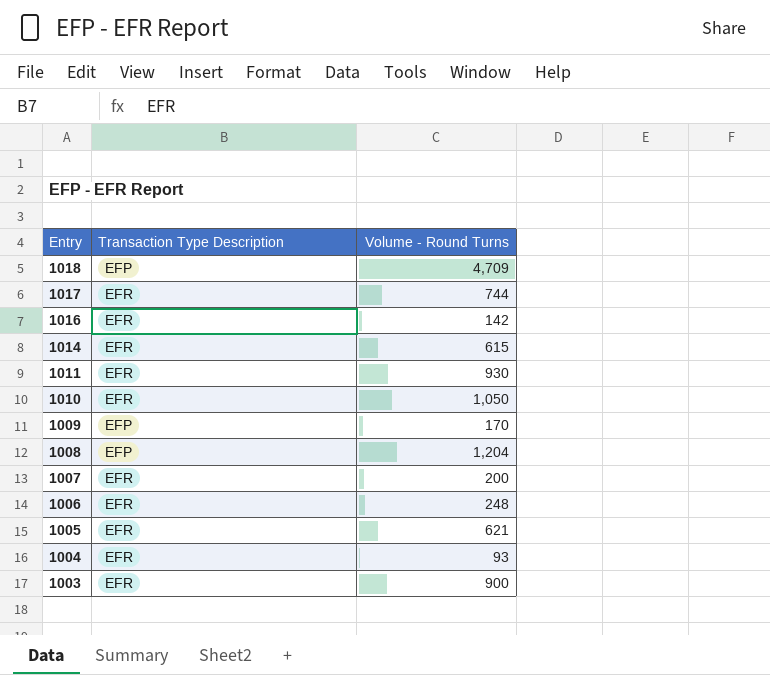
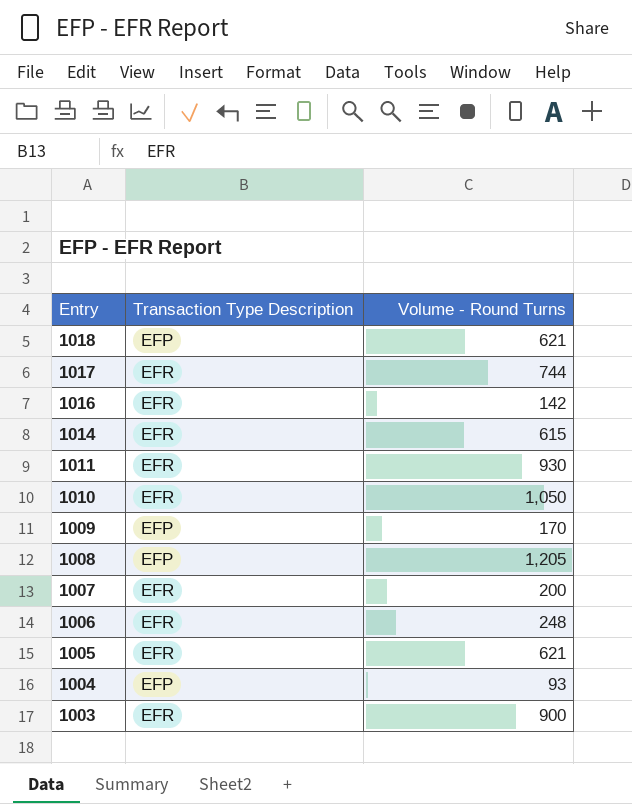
1018 | Volume - Round Turns: 4,709 -> 621
1008 | Volume - Round Turns: 1,204 -> 1,205
1004 | Transaction Type Description: EFR -> EFP

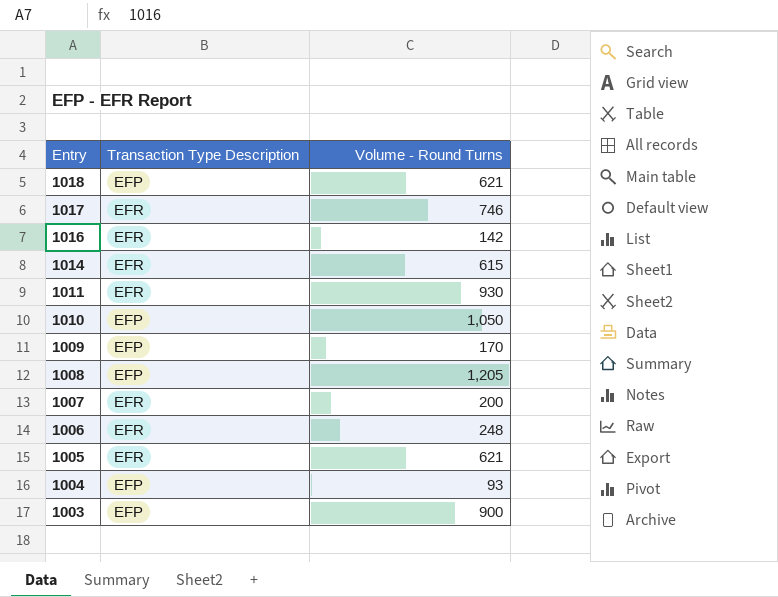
1017 | Volume - Round Turns: 744 -> 746
1010 | Transaction Type Description: EFR -> EFP
1003 | Transaction Type Description: EFR -> EFP

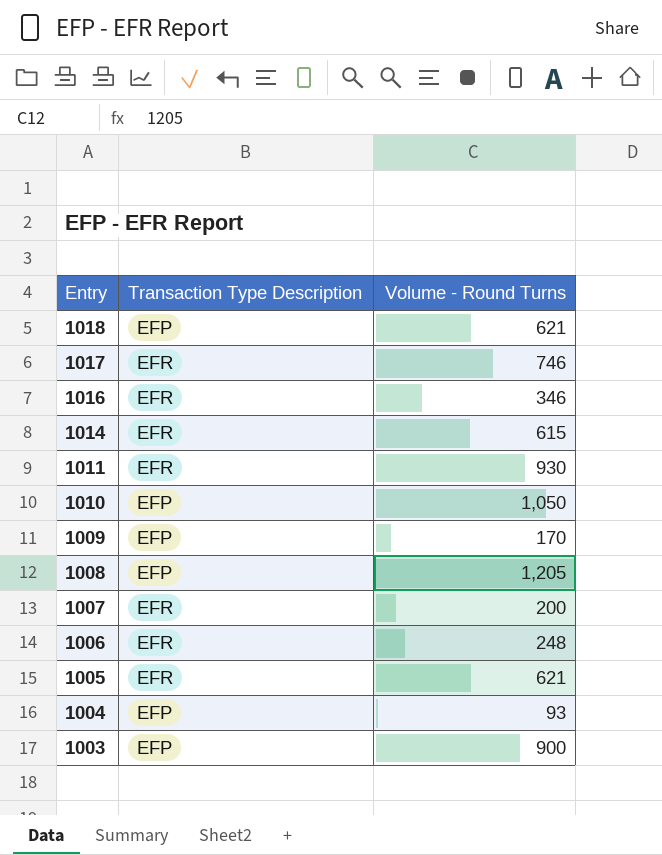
1016 | Volume - Round Turns: 142 -> 346

